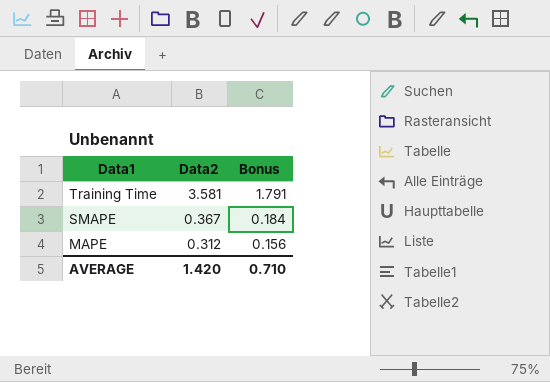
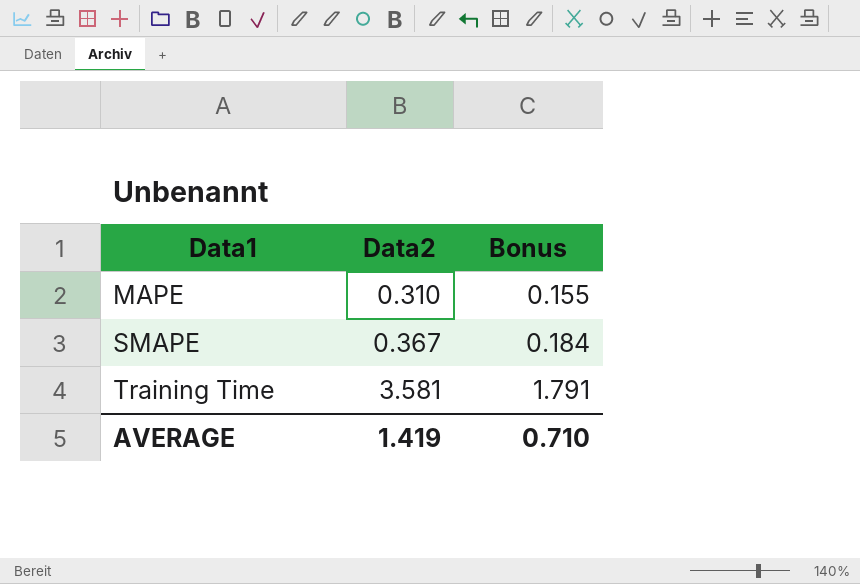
row order: Data1 descending -> Data1 ascending
MAPE | Data2: 0.312 -> 0.310
MAPE | Bonus: 0.156 -> 0.155
AVERAGE | Data2: 1.420 -> 1.419

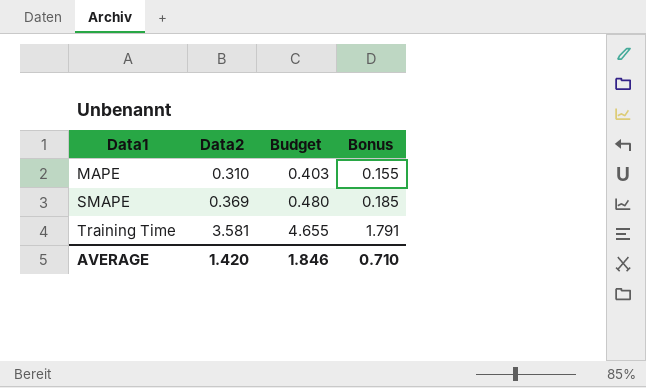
column Budget | formula: none -> [Data2] * 1.3
SMAPE | Data2: 0.367 -> 0.369
SMAPE | Bonus: 0.184 -> 0.185
AVERAGE | Data2: 1.419 -> 1.420

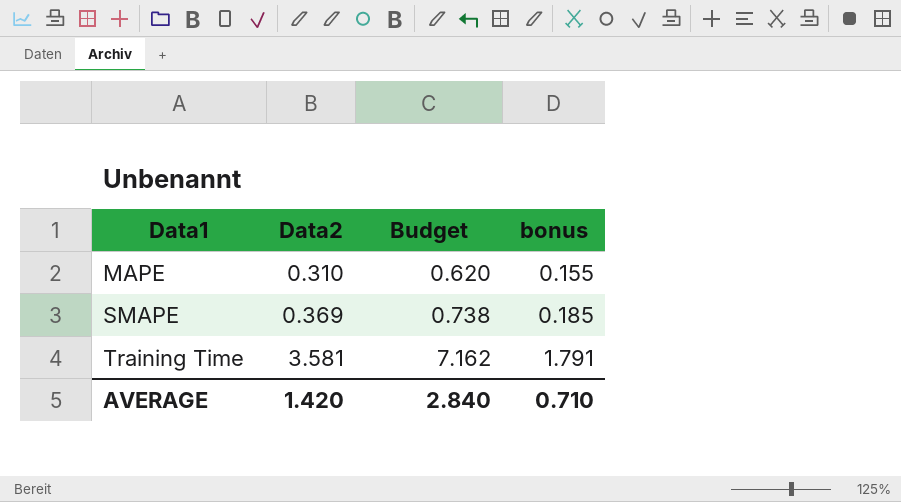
column Budget | formula: [Data2] * 1.3 -> [Data2] * 2
column name: Bonus -> bonus
AVERAGE | Budget: 1.846 -> 2.840

